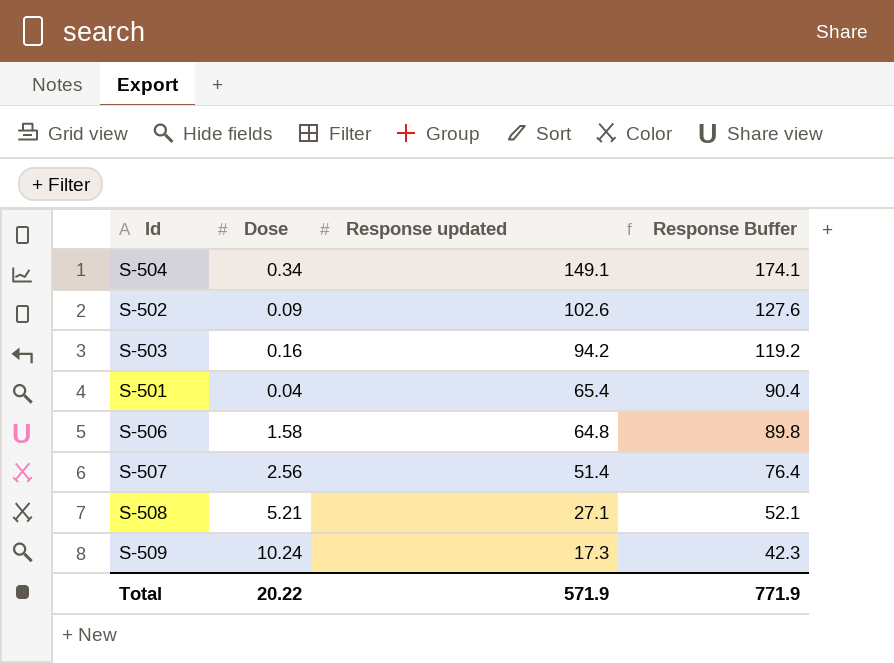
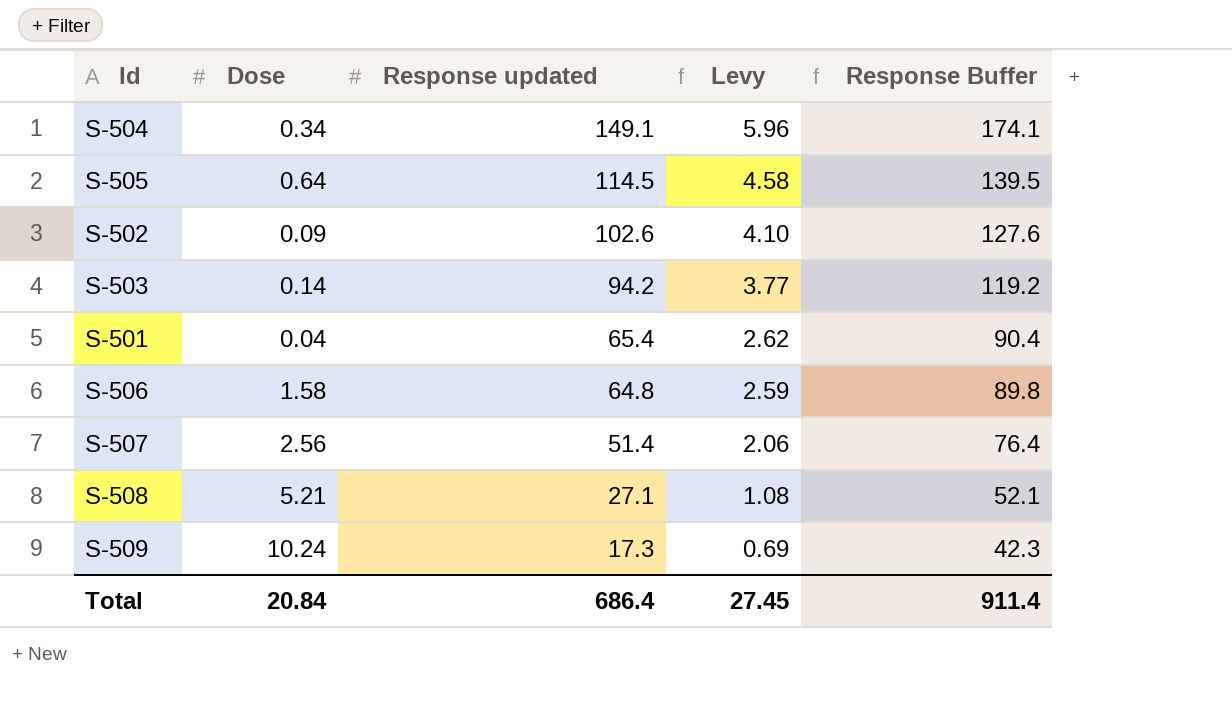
column Levy | formula: none -> [Response updated] * 0.04
row S-505: none -> 0.64 | 114.5 | 4.58 | 139.5
S-503 | Dose: 0.16 -> 0.14
Total | Dose: 20.22 -> 20.84
Total | Response updated: 571.9 -> 686.4
Total | Response Buffer: 771.9 -> 911.4

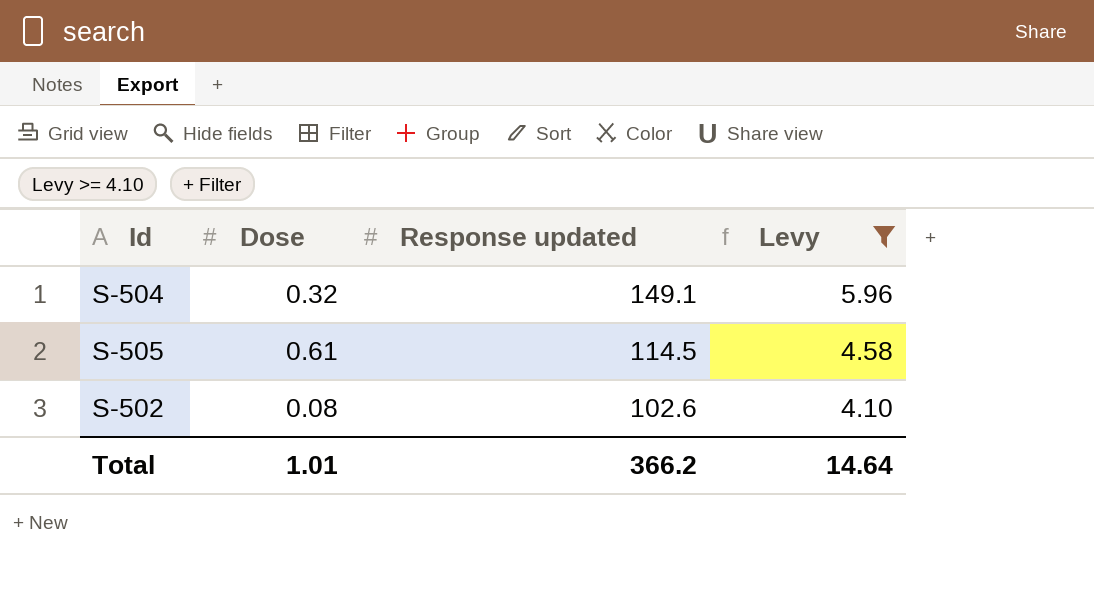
filter: none -> Levy >= 4.10
column Response Buffer | formula: [Response updated] + 25 -> none
S-504 | Dose: 0.34 -> 0.32
S-505 | Dose: 0.64 -> 0.61
S-502 | Dose: 0.09 -> 0.08
Total | Dose: 20.84 -> 1.01
Total | Response updated: 686.4 -> 366.2
Total | Levy: 27.45 -> 14.64

